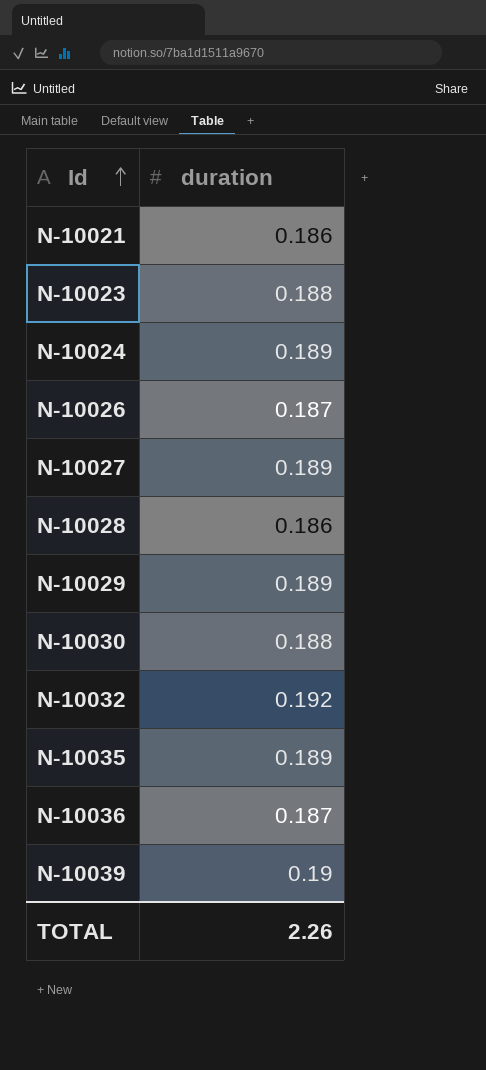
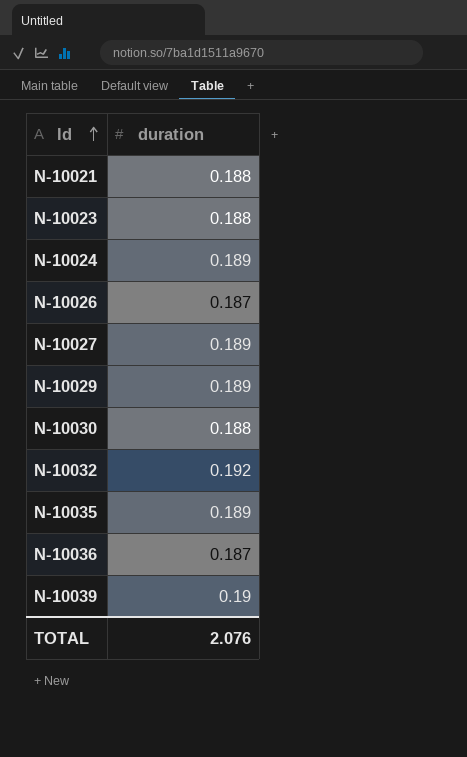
row N-10028: 0.186 -> none
N-10021 | duration: 0.186 -> 0.188
TOTAL | duration: 2.26 -> 2.076

